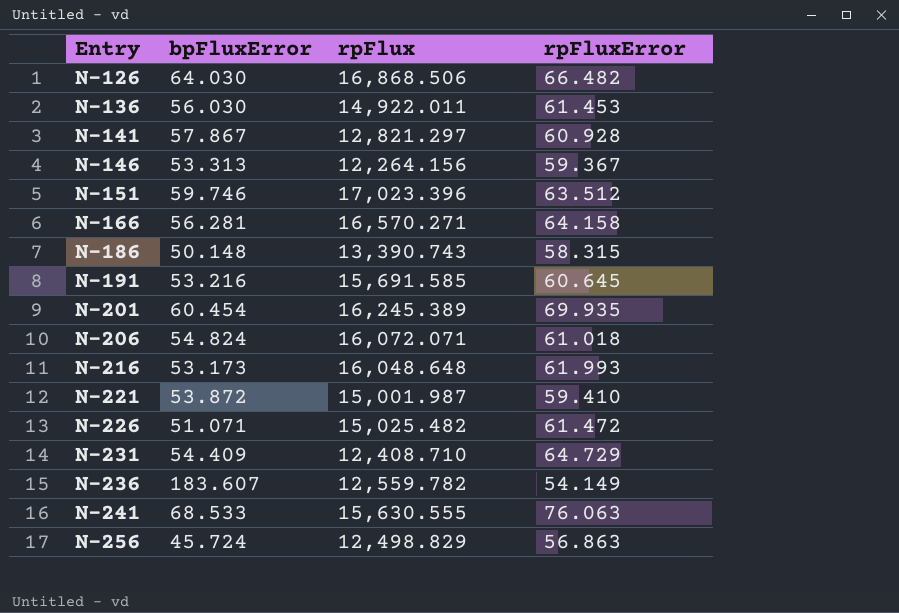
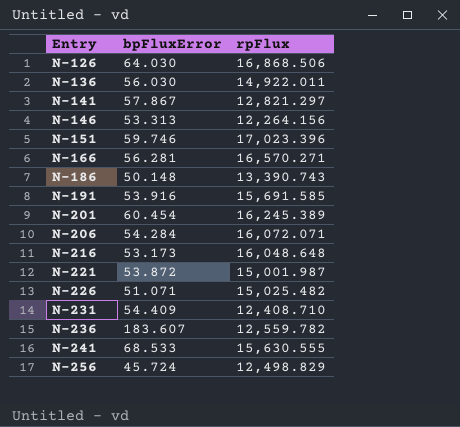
column rpFluxError | position: 4 -> none
N-191 | bpFluxError: 53.216 -> 53.916
N-206 | bpFluxError: 54.824 -> 54.284

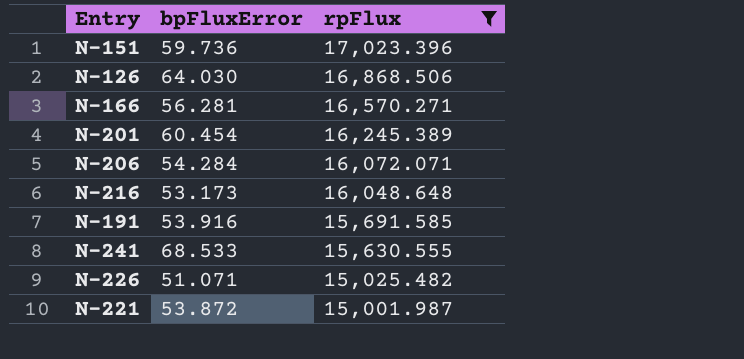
filter: none -> rpFlux >= 15,001.987
row order: Entry ascending -> rpFlux descending
N-151 | bpFluxError: 59.746 -> 59.736

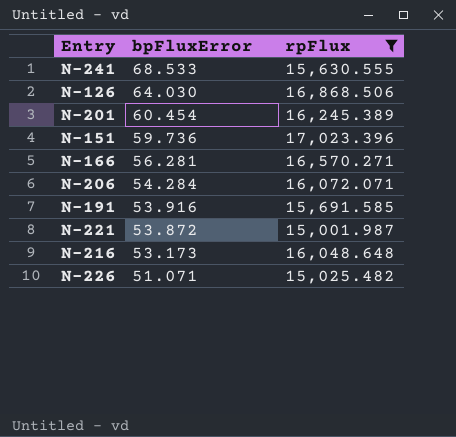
row order: rpFlux descending -> bpFluxError descending

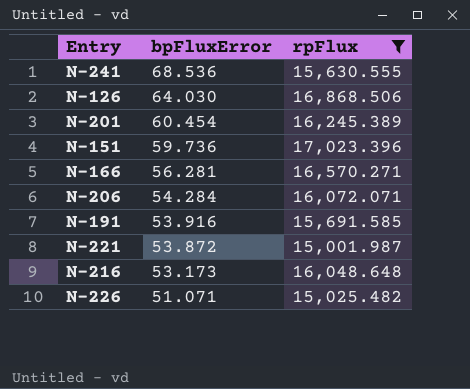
N-241 | bpFluxError: 68.533 -> 68.536

